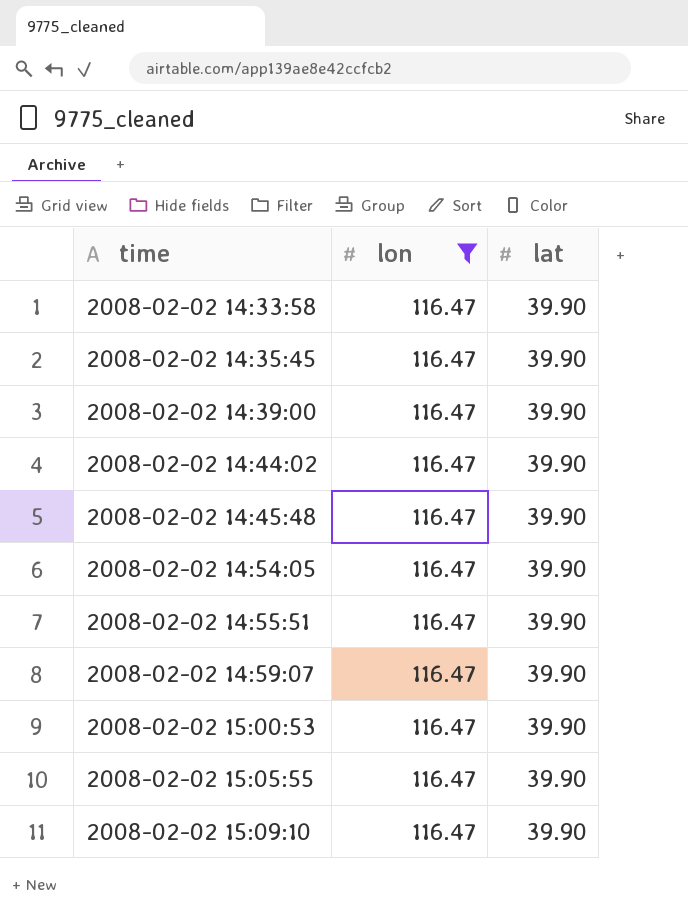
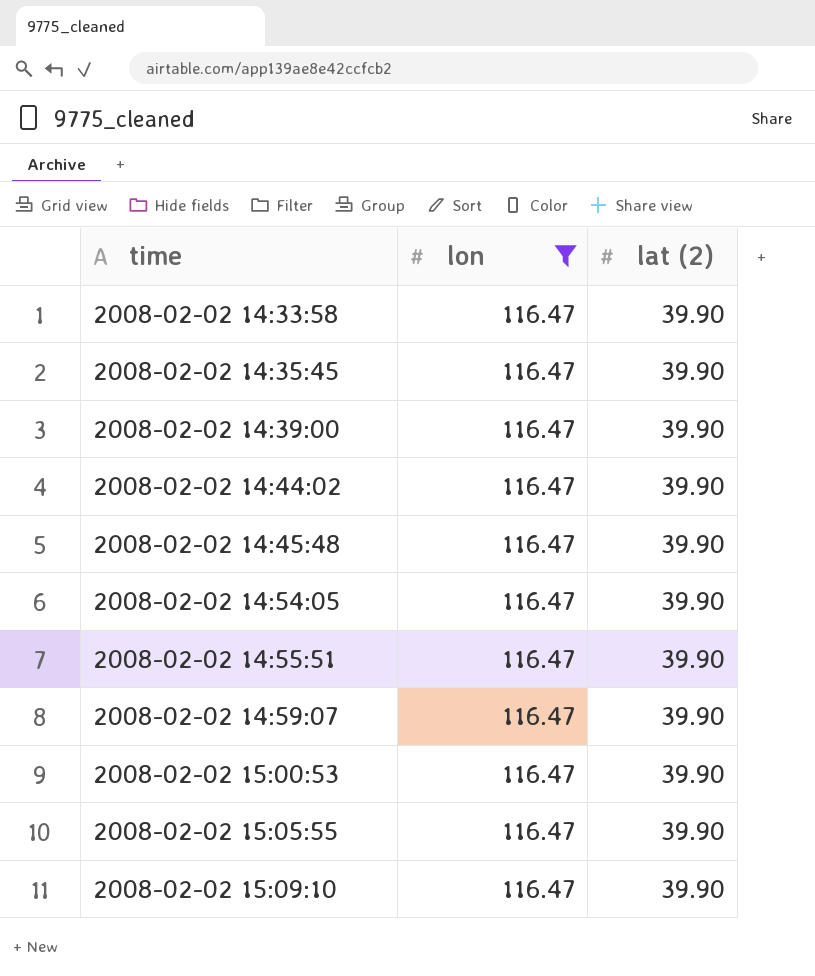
column name: lat -> lat (2)

